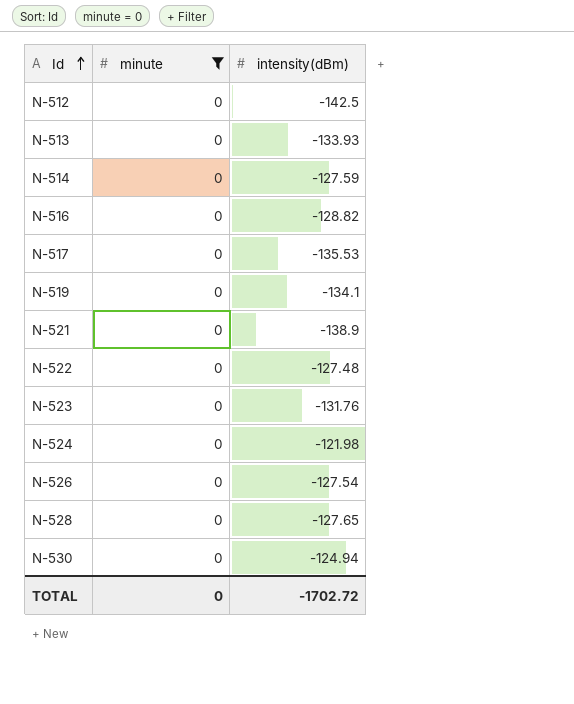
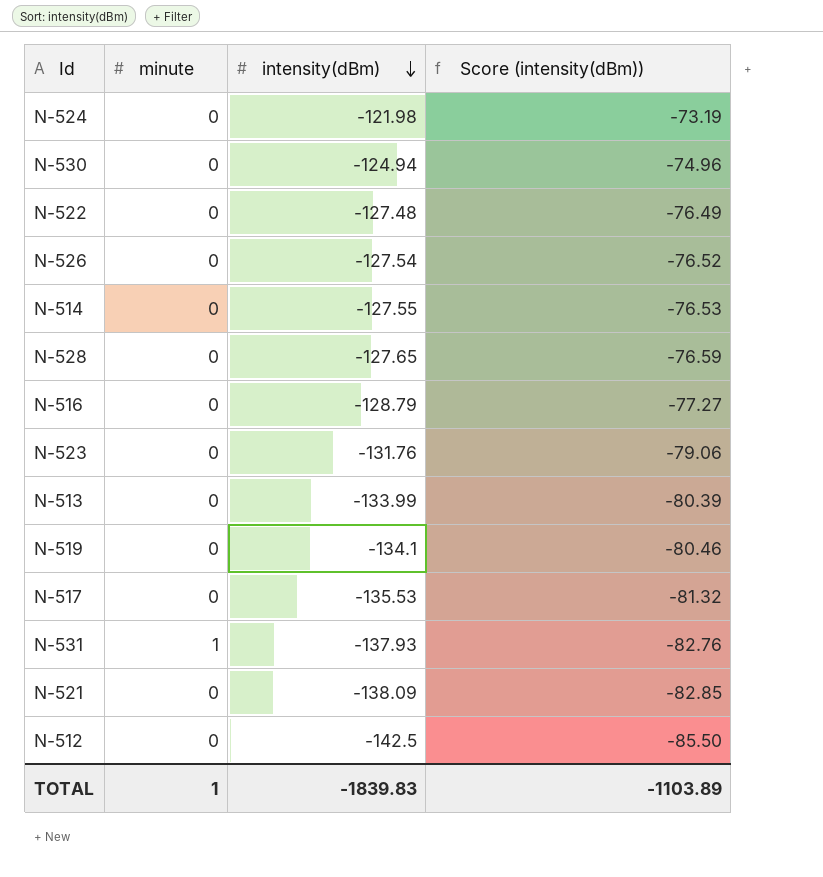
filter: minute = 0 -> none
row order: Id ascending -> intensity(dBm) descending
column Score (intensity(dBm)) | formula: none -> [intensity(dBm)] * 0.6
N-514 | intensity(dBm): -127.59 -> -127.55
N-516 | intensity(dBm): -128.82 -> -128.79
N-513 | intensity(dBm): -133.93 -> -133.99
N-521 | intensity(dBm): -138.9 -> -138.09
TOTAL | minute: 0 -> 1
TOTAL | intensity(dBm): -1702.72 -> -1839.83

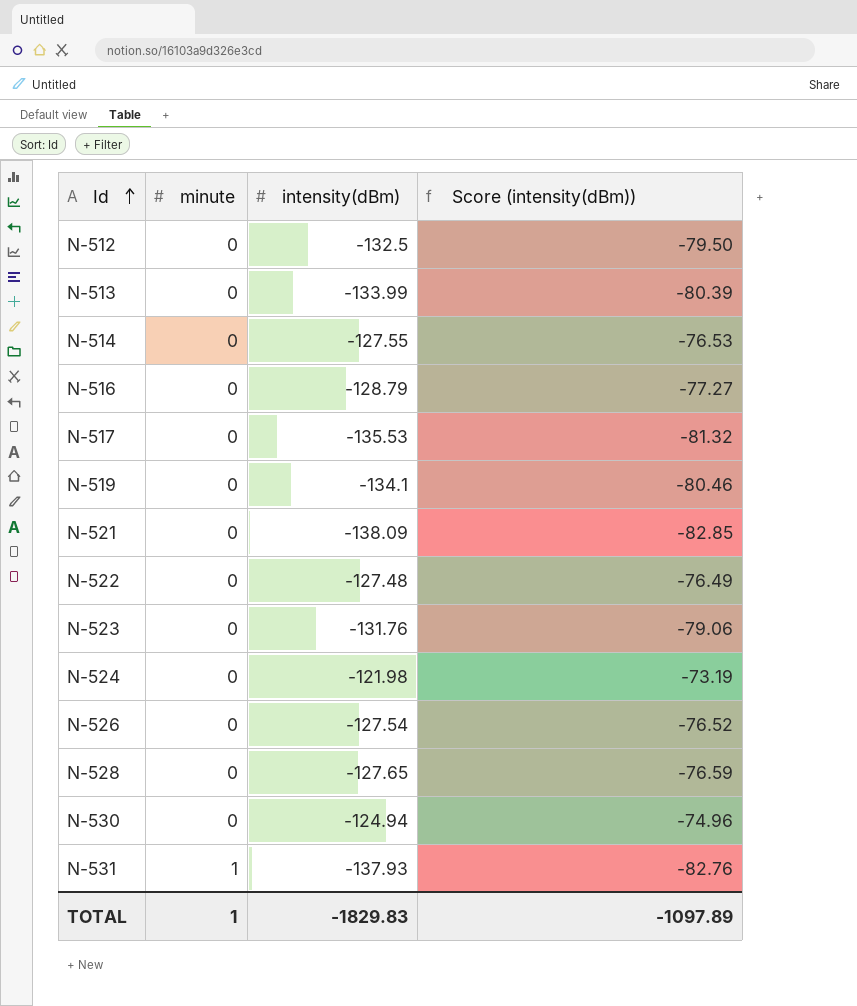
row order: intensity(dBm) descending -> Id ascending
N-512 | intensity(dBm): -142.5 -> -132.5
N-512 | Score (intensity(dBm)): -85.50 -> -79.50
TOTAL | intensity(dBm): -1839.83 -> -1829.83
TOTAL | Score (intensity(dBm)): -1103.89 -> -1097.89

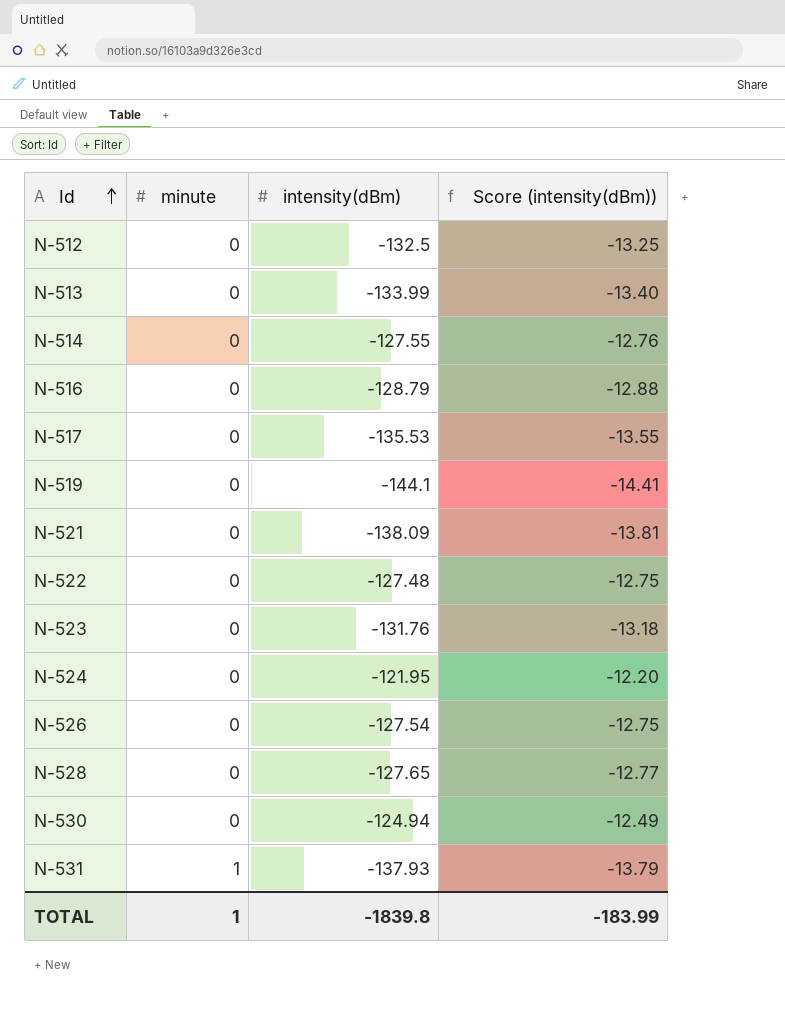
column Score (intensity(dBm)) | formula: [intensity(dBm)] * 0.6 -> [intensity(dBm)] * 0.1
N-519 | intensity(dBm): -134.1 -> -144.1
N-524 | intensity(dBm): -121.98 -> -121.95
TOTAL | intensity(dBm): -1829.83 -> -1839.8
TOTAL | Score (intensity(dBm)): -1097.89 -> -183.99

